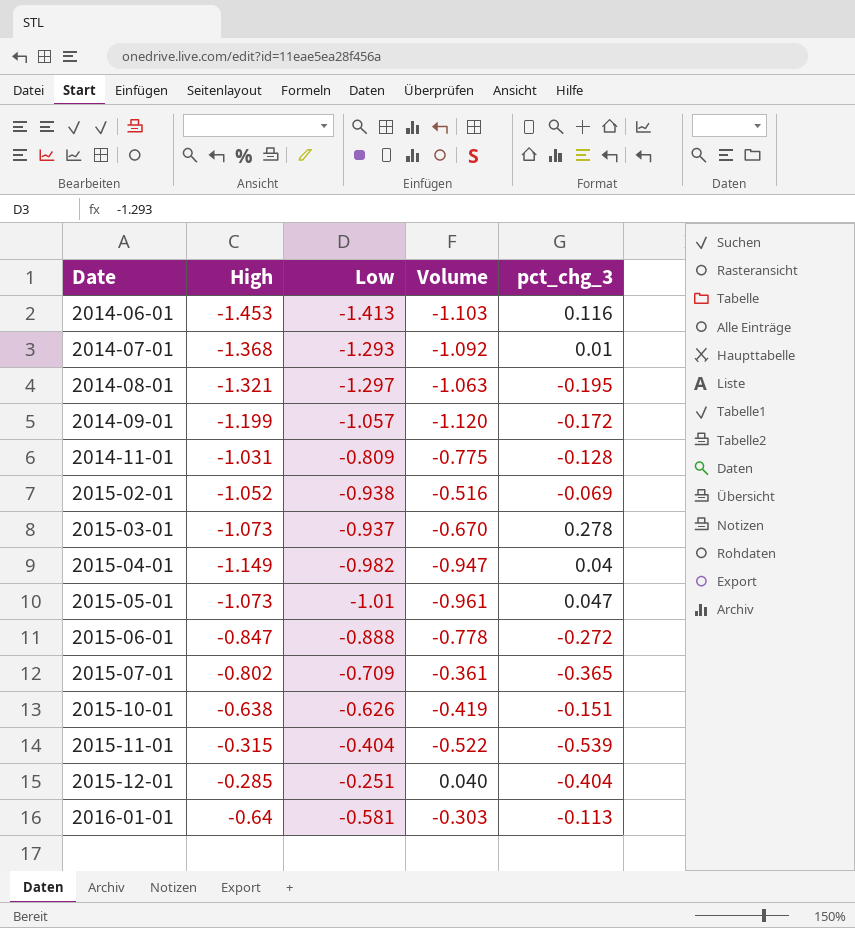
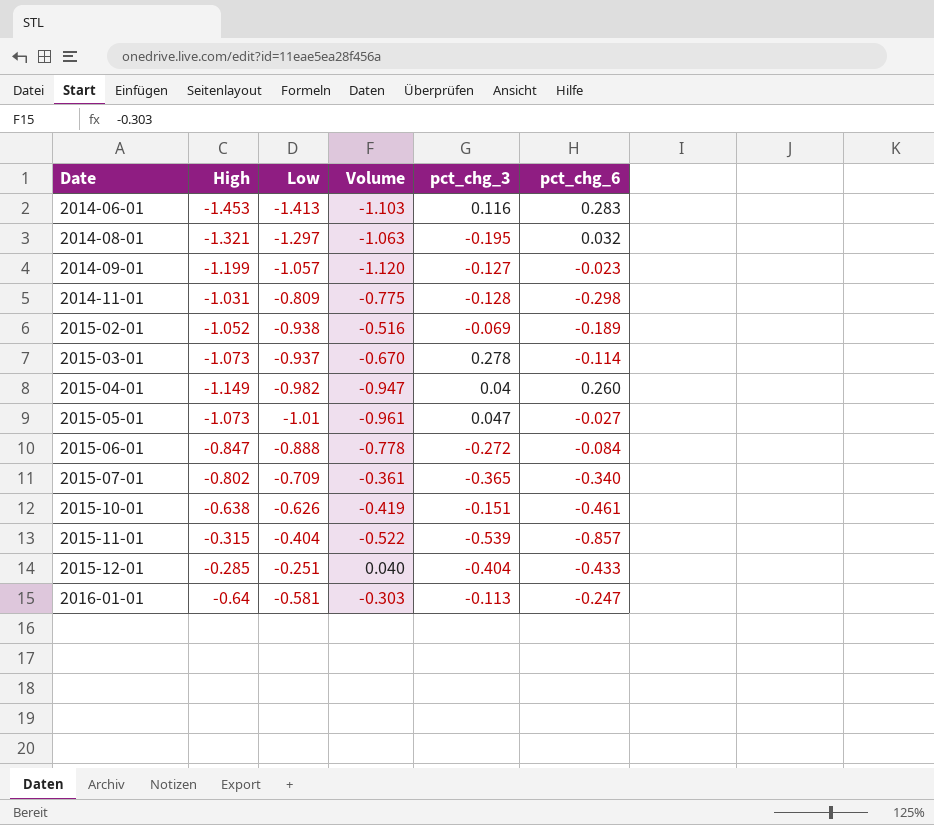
column pct_chg_6 | position: none -> 6
row 2014-07-01: -1.368 | -1.293 | -1.092 | 0.01 -> none
2014-09-01 | pct_chg_3: -0.172 -> -0.127

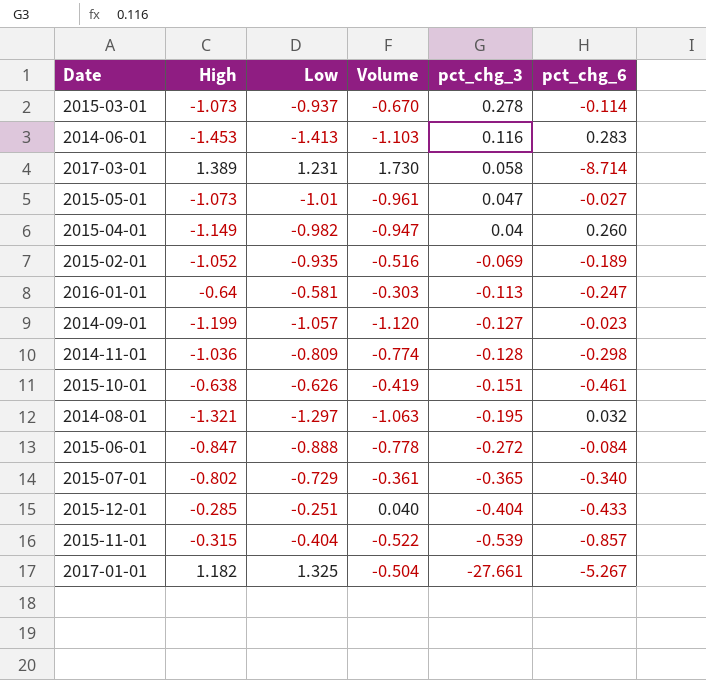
row order: Date ascending -> pct_chg_3 descending
row 2017-03-01: none -> 1.389 | 1.231 | 1.730 | 0.058 | -8.714
2015-02-01 | Low: -0.938 -> -0.935
2014-11-01 | High: -1.031 -> -1.036
2014-11-01 | Volume: -0.775 -> -0.774
2015-07-01 | Low: -0.709 -> -0.729
row 2017-01-01: none -> 1.182 | 1.325 | -0.504 | -27.661 | -5.267

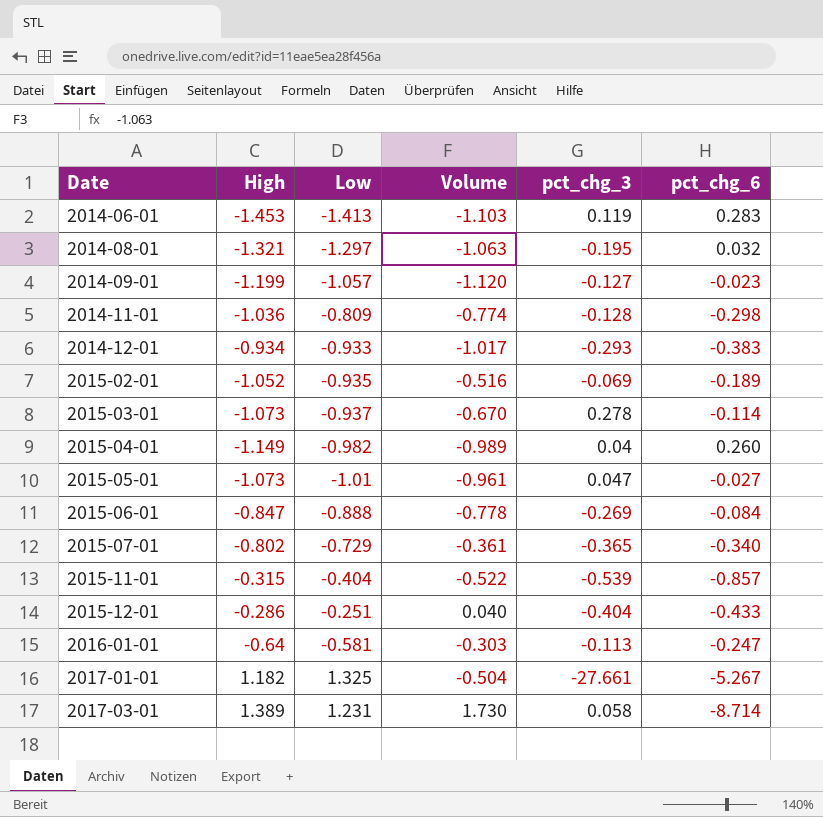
row order: pct_chg_3 descending -> Date ascending
row 2015-10-01: -0.638 | -0.626 | -0.419 | -0.151 | -0.461 -> none
2014-06-01 | pct_chg_3: 0.116 -> 0.119
row 2014-12-01: none -> -0.934 | -0.933 | -1.017 | -0.293 | -0.383
2015-04-01 | Volume: -0.947 -> -0.989
2015-06-01 | pct_chg_3: -0.272 -> -0.269
2015-12-01 | High: -0.285 -> -0.286

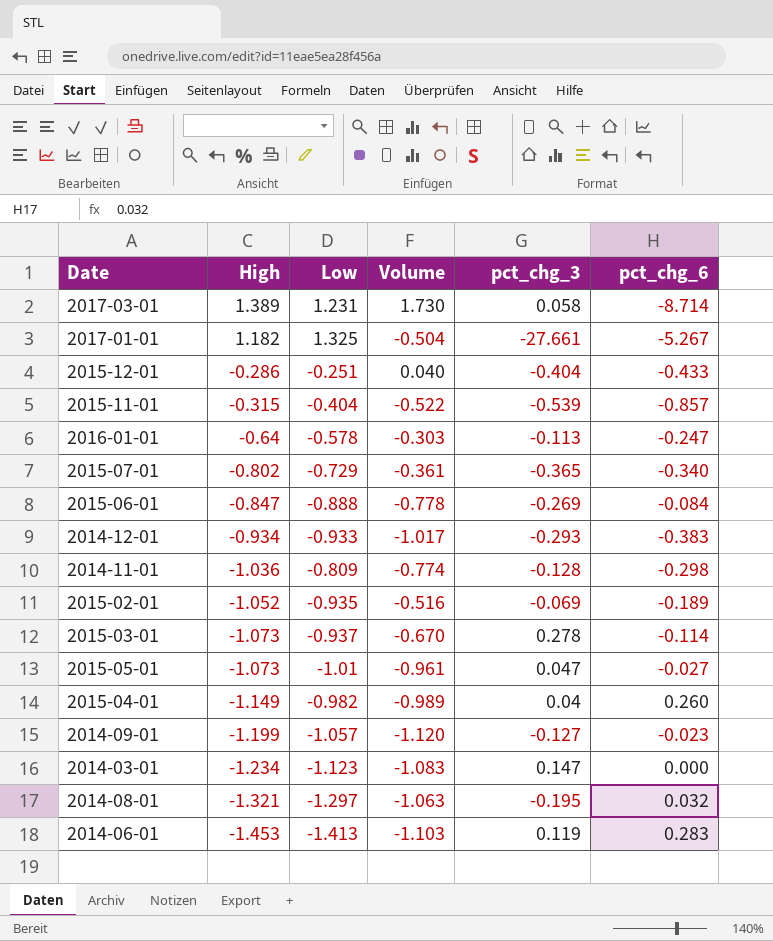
row order: Date ascending -> High descending
2016-01-01 | Low: -0.581 -> -0.578
row 2014-03-01: none -> -1.234 | -1.123 | -1.083 | 0.147 | 0.000

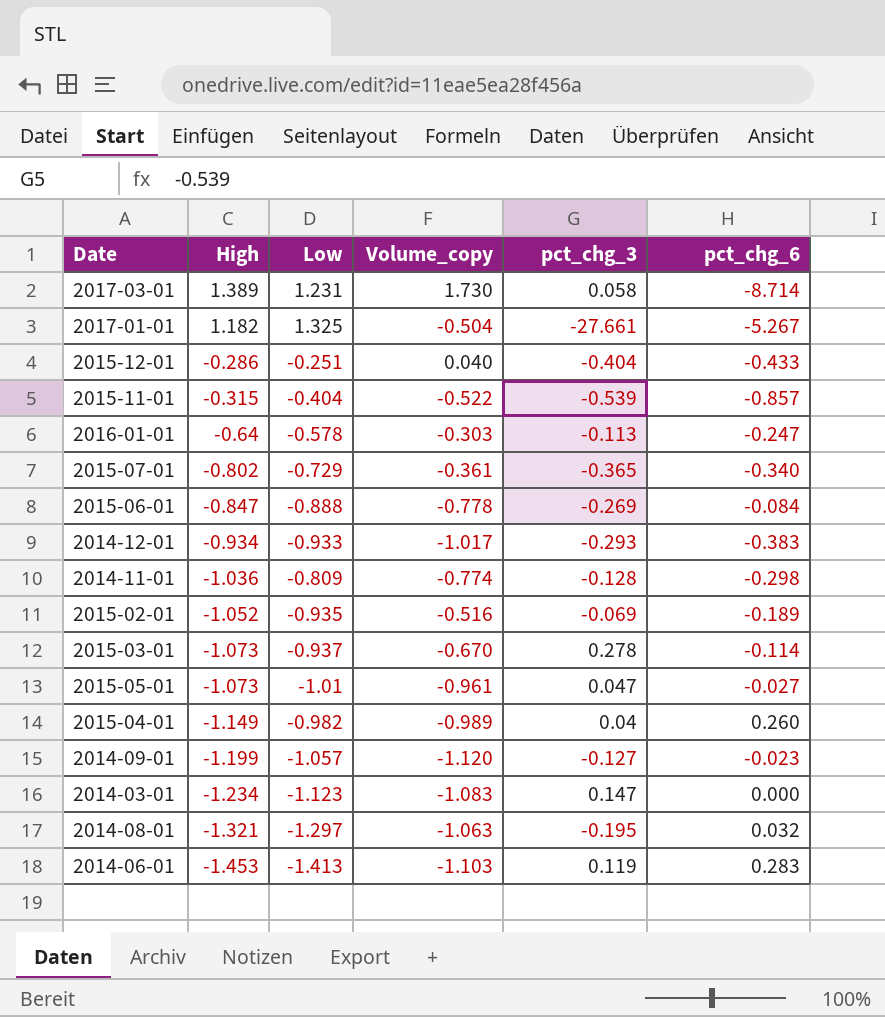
column name: Volume -> Volume_copy

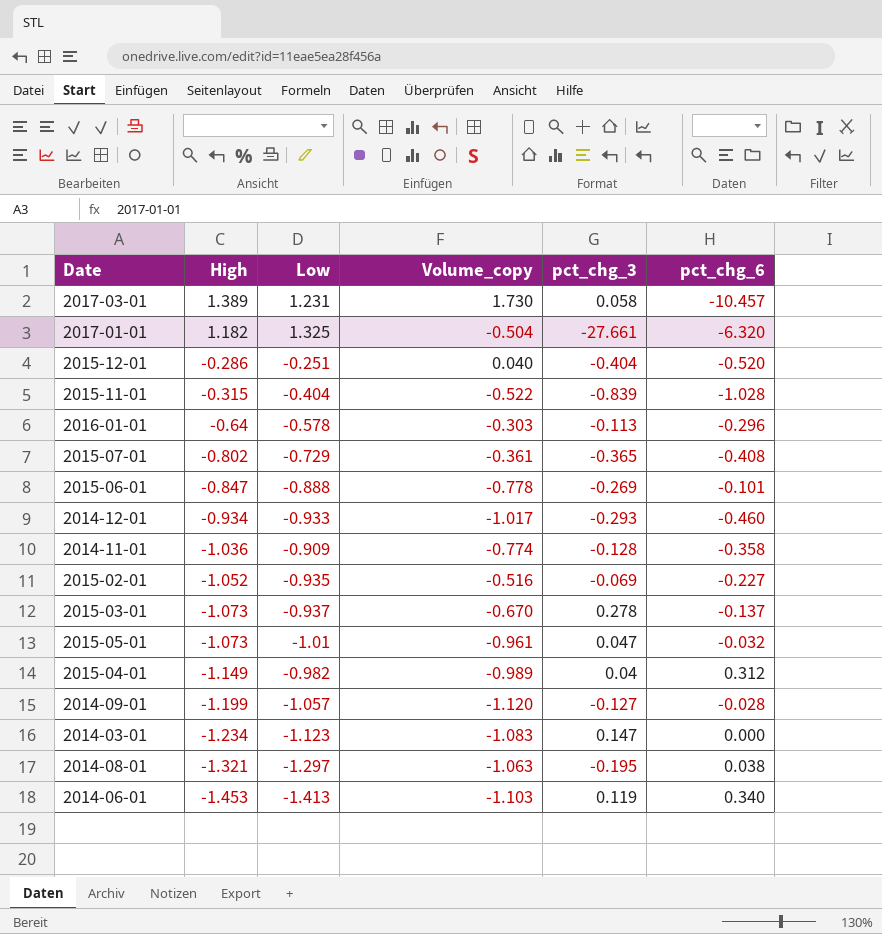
2017-03-01 | pct_chg_6: -8.714 -> -10.457
2017-01-01 | pct_chg_6: -5.267 -> -6.320
2015-12-01 | pct_chg_6: -0.433 -> -0.520
2015-11-01 | pct_chg_3: -0.539 -> -0.839
2015-11-01 | pct_chg_6: -0.857 -> -1.028
2016-01-01 | pct_chg_6: -0.247 -> -0.296
2015-07-01 | pct_chg_6: -0.340 -> -0.408
2015-06-01 | pct_chg_6: -0.084 -> -0.101
2014-12-01 | pct_chg_6: -0.383 -> -0.460
2014-11-01 | Low: -0.809 -> -0.909
2014-11-01 | pct_chg_6: -0.298 -> -0.358
2015-02-01 | pct_chg_6: -0.189 -> -0.227
2015-03-01 | pct_chg_6: -0.114 -> -0.137
2015-05-01 | pct_chg_6: -0.027 -> -0.032
2015-04-01 | pct_chg_6: 0.260 -> 0.312
2014-09-01 | pct_chg_6: -0.023 -> -0.028
2014-08-01 | pct_chg_6: 0.032 -> 0.038
2014-06-01 | pct_chg_6: 0.283 -> 0.340

